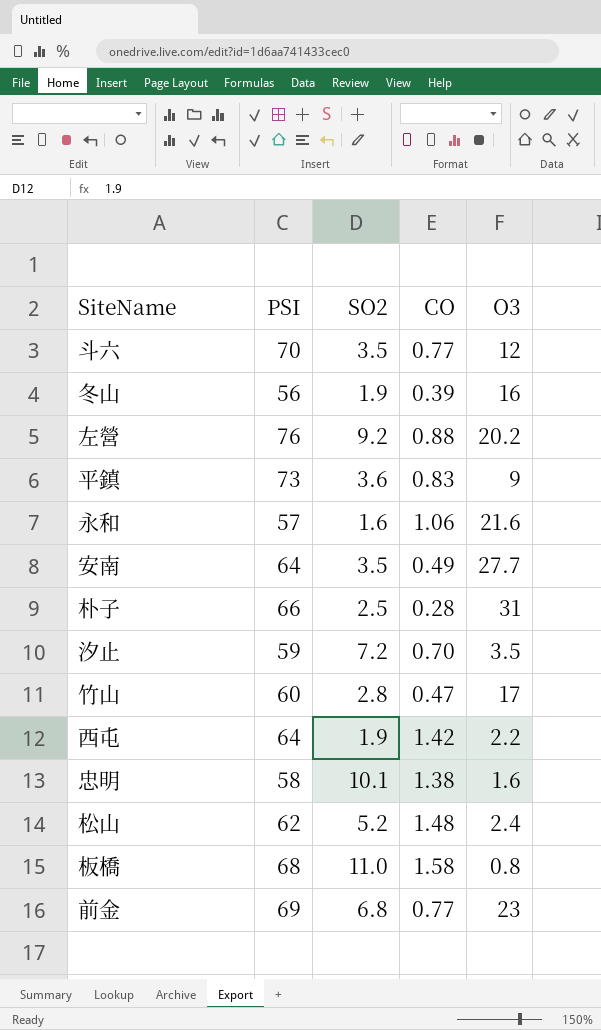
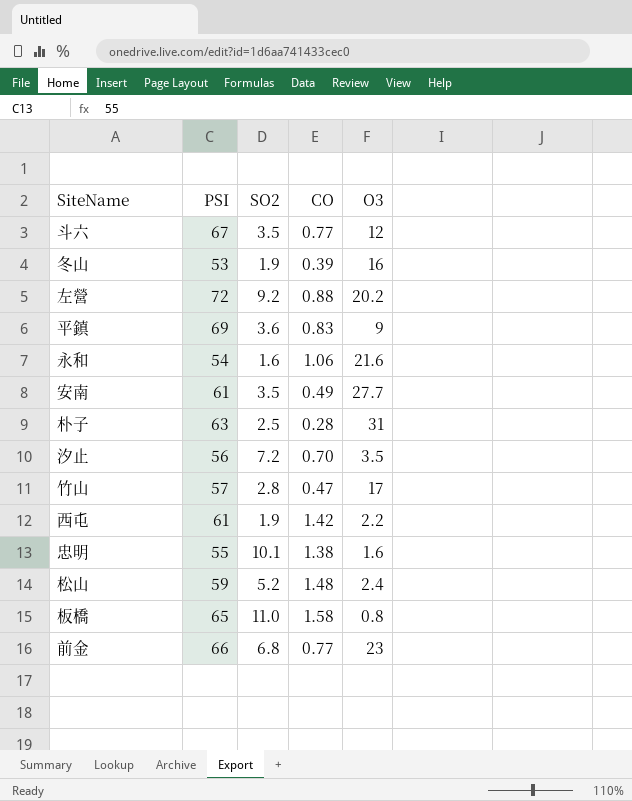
斗六 | PSI: 70 -> 67
冬山 | PSI: 56 -> 53
左營 | PSI: 76 -> 72
平鎮 | PSI: 73 -> 69
永和 | PSI: 57 -> 54
安南 | PSI: 64 -> 61
朴子 | PSI: 66 -> 63
汐止 | PSI: 59 -> 56
竹山 | PSI: 60 -> 57
西屯 | PSI: 64 -> 61
忠明 | PSI: 58 -> 55
松山 | PSI: 62 -> 59
板橋 | PSI: 68 -> 65
前金 | PSI: 69 -> 66

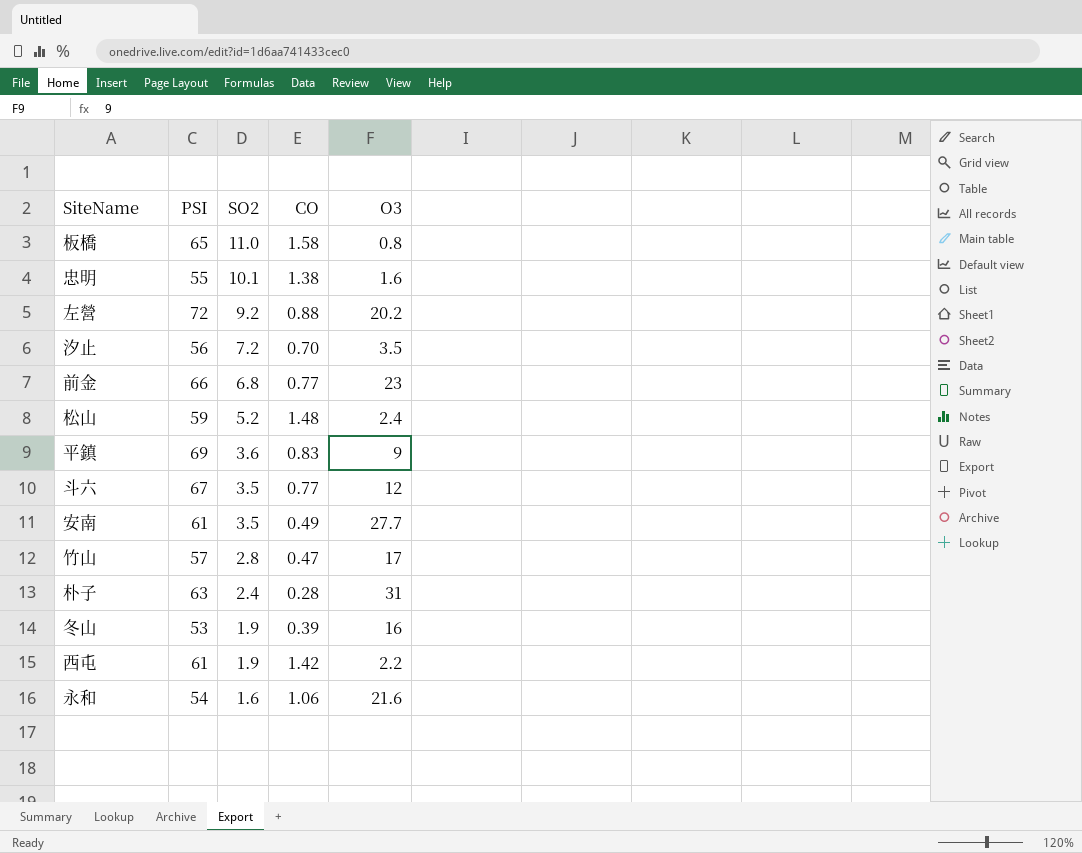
row order: none -> SO2 descending
朴子 | SO2: 2.5 -> 2.4

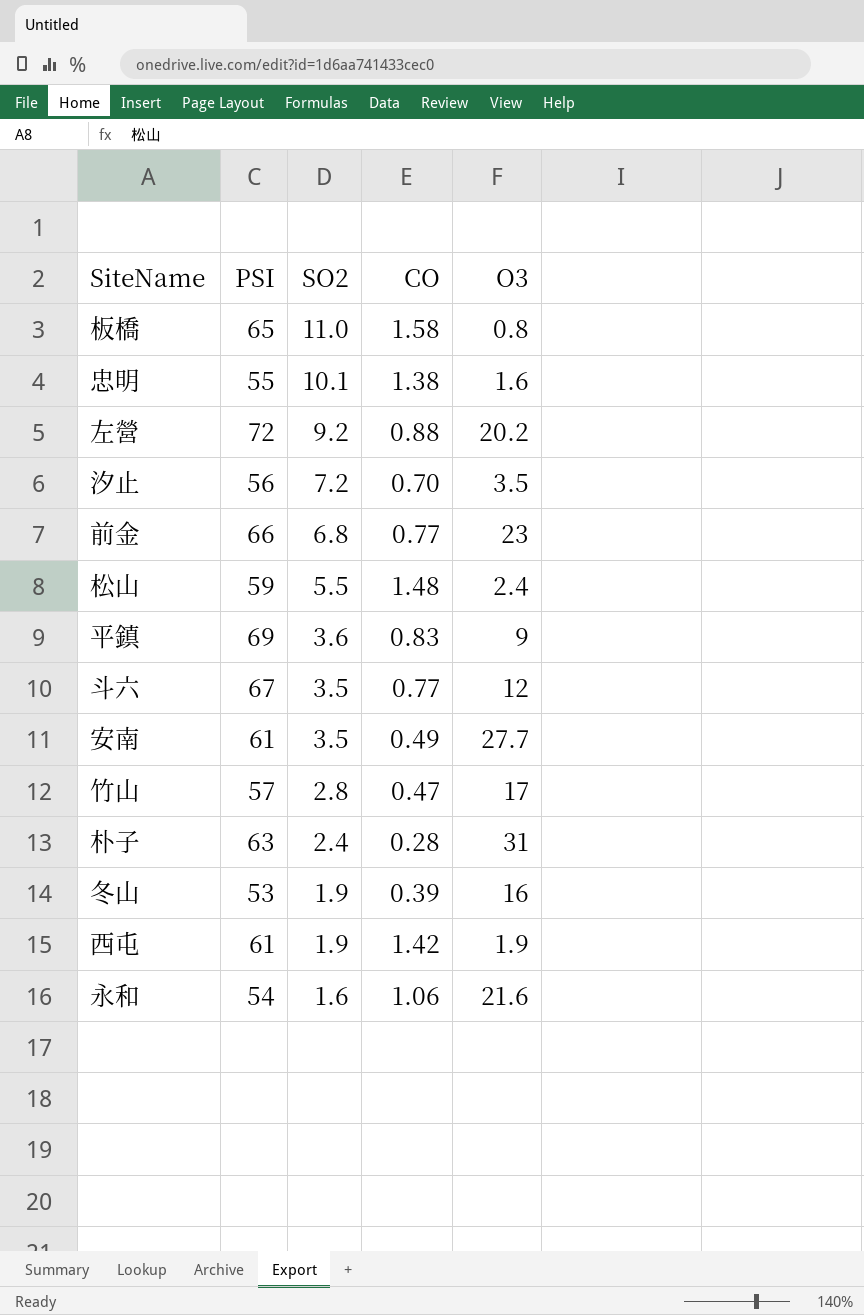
松山 | SO2: 5.2 -> 5.5
西屯 | O3: 2.2 -> 1.9

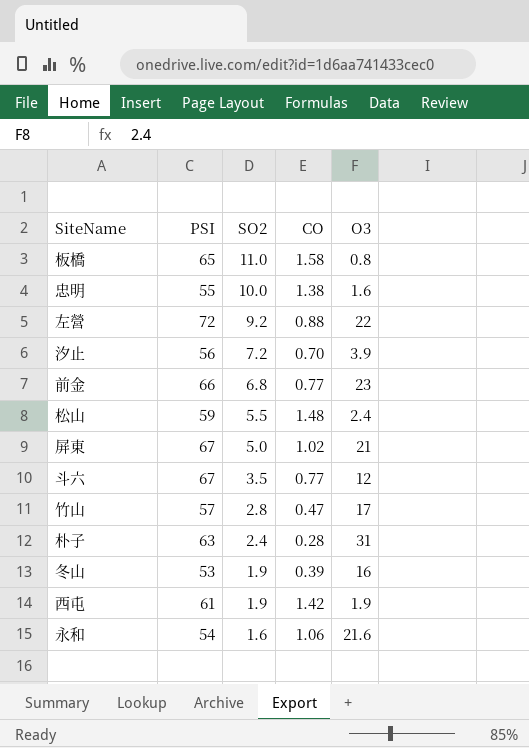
row 平鎮: 69 | 3.6 | 0.83 | 9 -> none
row 安南: 61 | 3.5 | 0.49 | 27.7 -> none
忠明 | SO2: 10.1 -> 10.0
左營 | O3: 20.2 -> 22
汐止 | O3: 3.5 -> 3.9
row 屏東: none -> 67 | 5.0 | 1.02 | 21

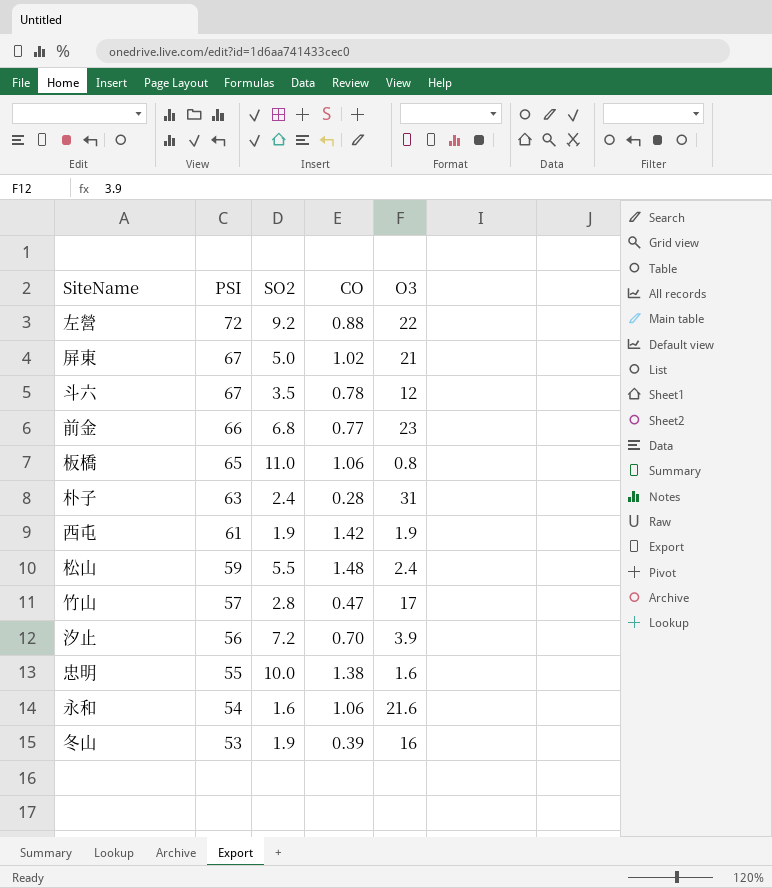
row order: SO2 descending -> PSI descending
斗六 | CO: 0.77 -> 0.78
板橋 | CO: 1.58 -> 1.06

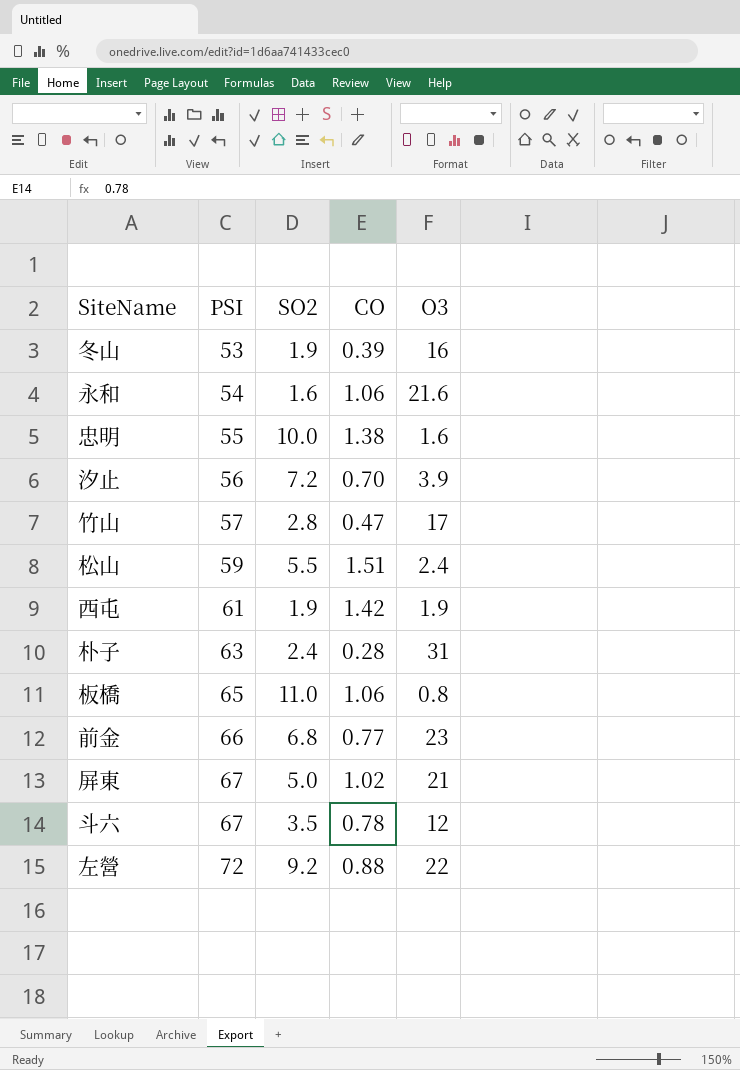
row order: PSI descending -> PSI ascending
松山 | CO: 1.48 -> 1.51

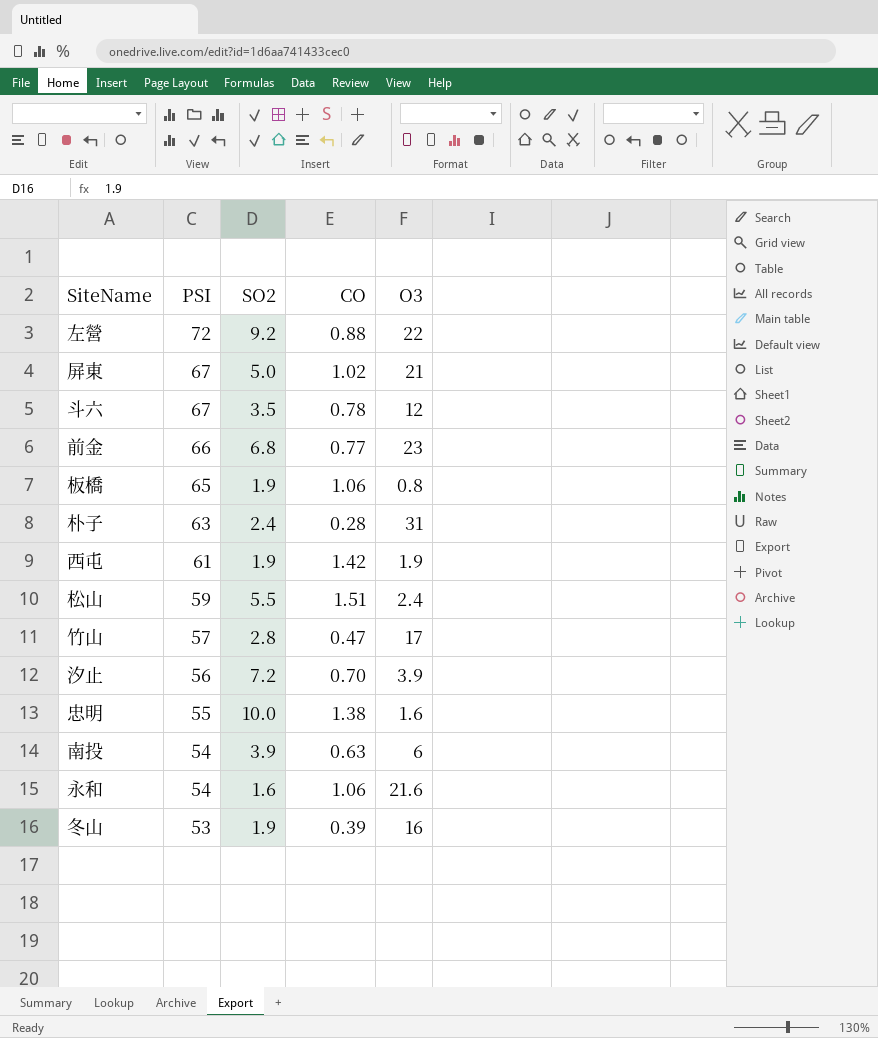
row order: PSI ascending -> PSI descending
板橋 | SO2: 11.0 -> 1.9
row 南投: none -> 54 | 3.9 | 0.63 | 6

